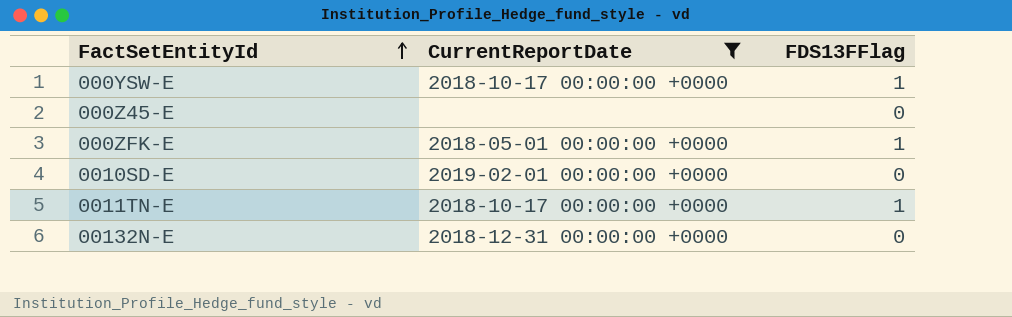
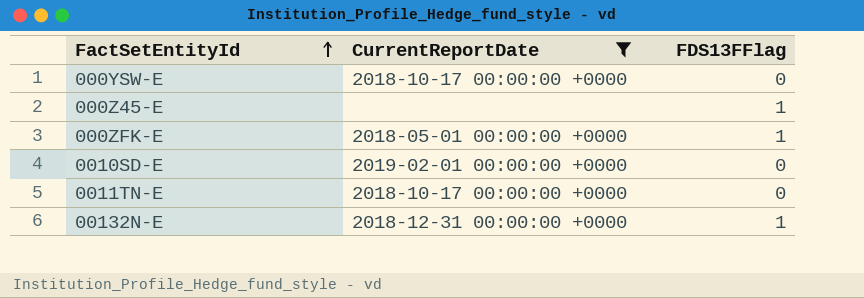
000YSW-E | FDS13FFlag: 1 -> 0
000Z45-E | FDS13FFlag: 0 -> 1
0011TN-E | FDS13FFlag: 1 -> 0
00132N-E | FDS13FFlag: 0 -> 1

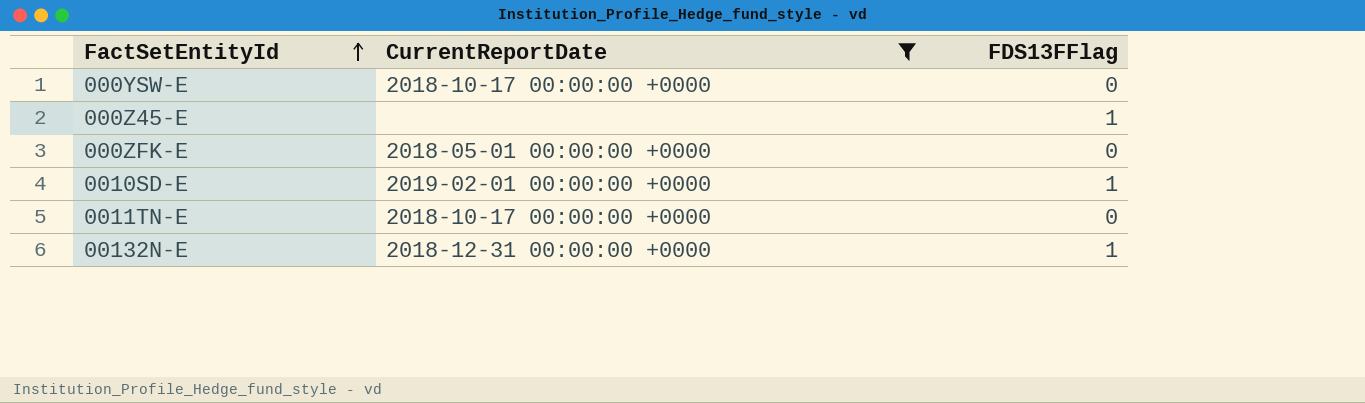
000ZFK-E | FDS13FFlag: 1 -> 0
0010SD-E | FDS13FFlag: 0 -> 1

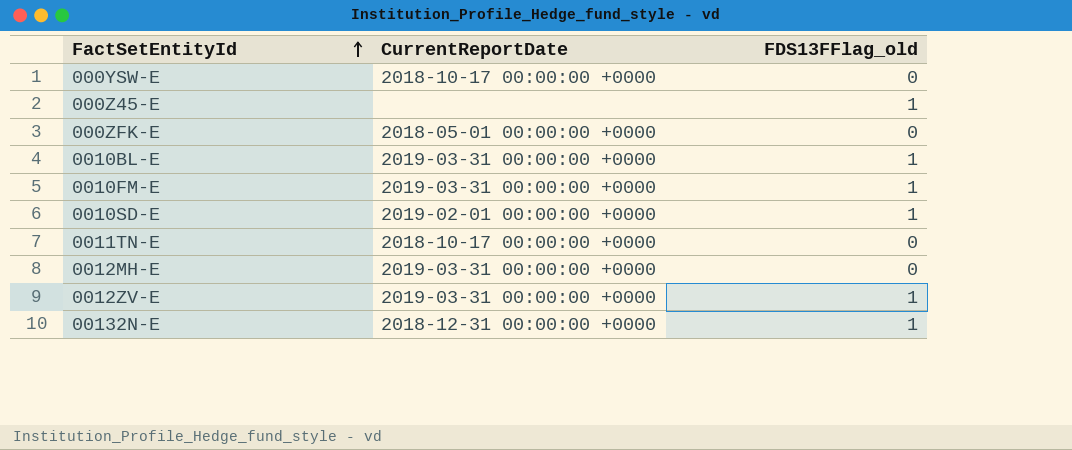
filter: CurrentReportDate != 2019-03-31 00:00:00 +0000 -> none
column name: FDS13FFlag -> FDS13FFlag_old

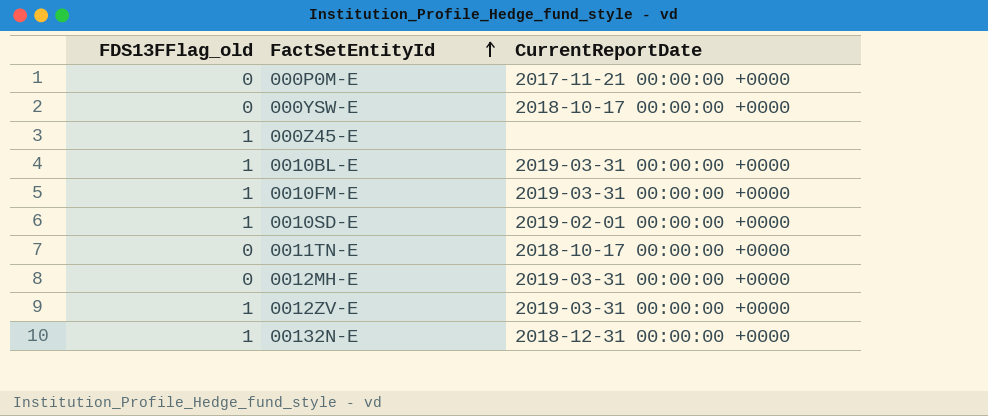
column FDS13FFlag_old | position: 3 -> 1
row 000ZFK-E: 2018-05-01 00:00:00 +0000 | 0 -> none
row 000P0M-E: none -> 0 | 2017-11-21 00:00:00 +0000

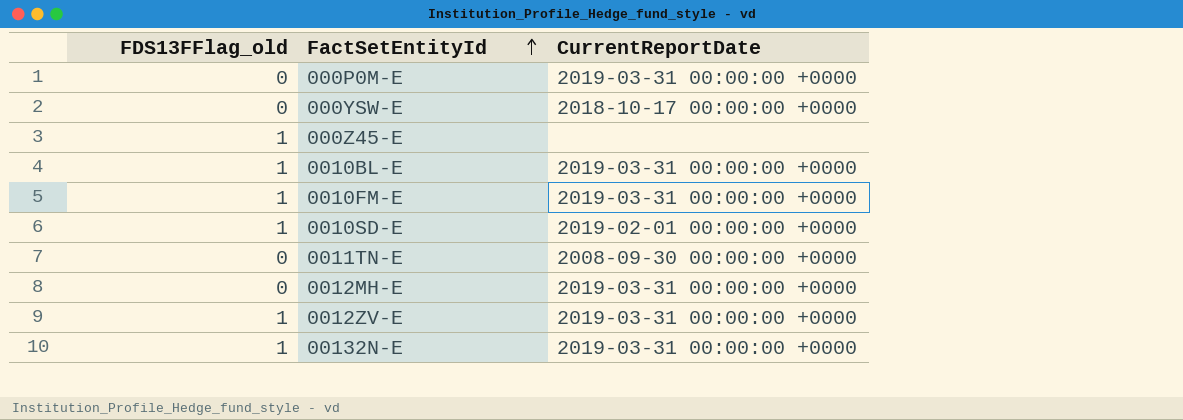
000P0M-E | CurrentReportDate: 2017-11-21 00:00:00 +0000 -> 2019-03-31 00:00:00 +0000
0011TN-E | CurrentReportDate: 2018-10-17 00:00:00 +0000 -> 2008-09-30 00:00:00 +0000
00132N-E | CurrentReportDate: 2018-12-31 00:00:00 +0000 -> 2019-03-31 00:00:00 +0000

